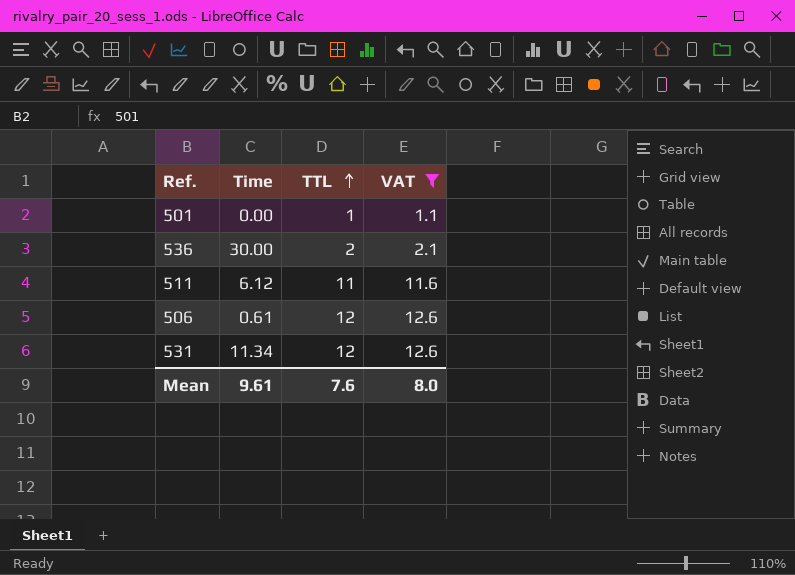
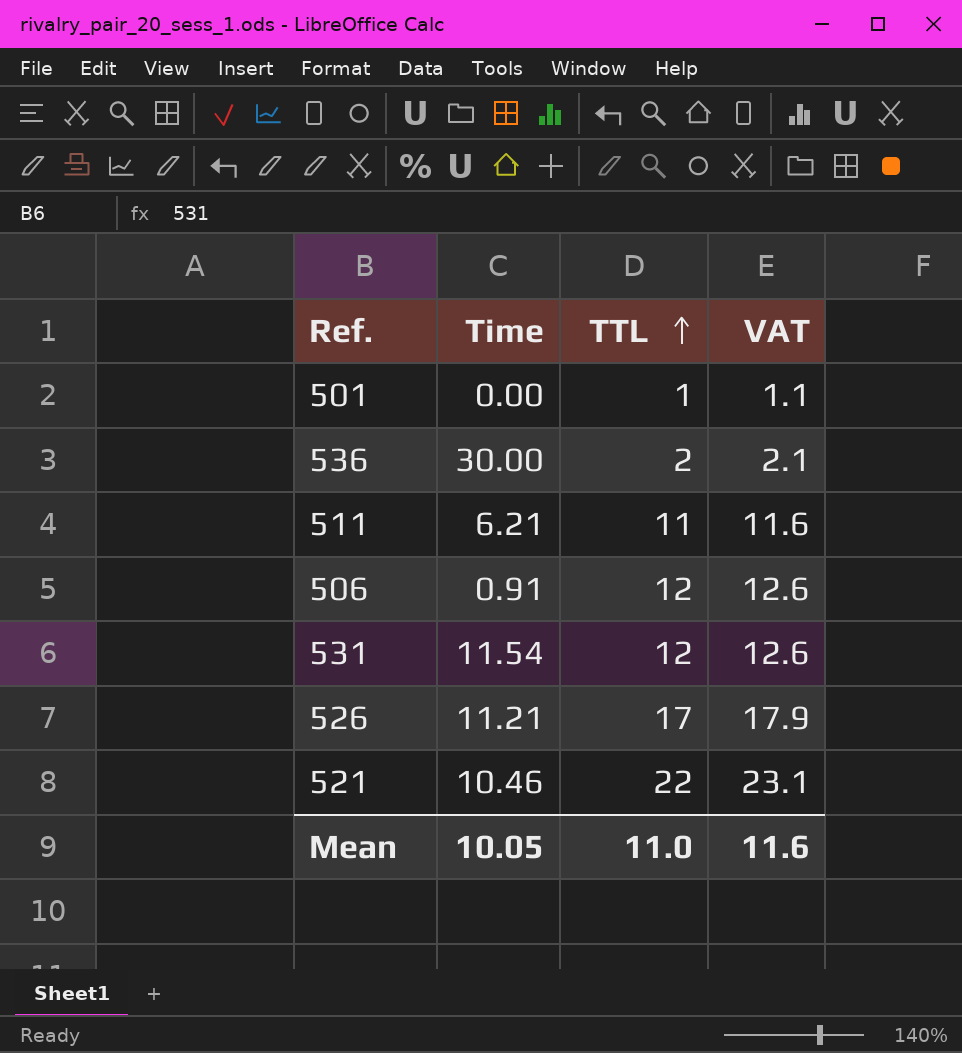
filter: VAT <= 12.6 -> none
511 | Time: 6.12 -> 6.21
506 | Time: 0.61 -> 0.91
531 | Time: 11.34 -> 11.54
Mean | Time: 9.61 -> 10.05
Mean | TTL: 7.6 -> 11.0
Mean | VAT: 8.0 -> 11.6

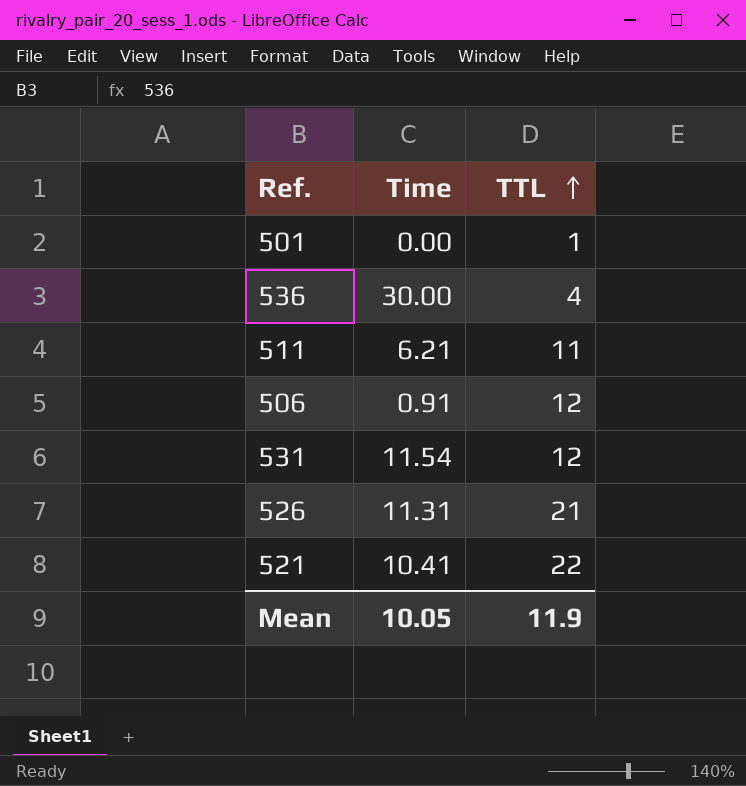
column VAT | formula: [TTL] * 1.05 -> none
536 | TTL: 2 -> 4
526 | Time: 11.21 -> 11.31
526 | TTL: 17 -> 21
521 | Time: 10.46 -> 10.41
Mean | TTL: 11.0 -> 11.9

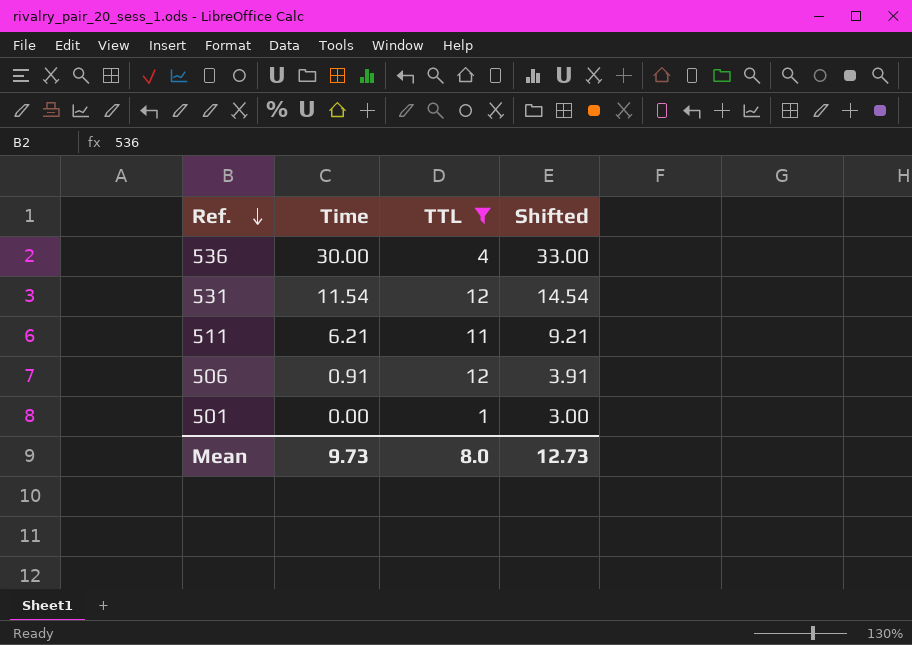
filter: none -> TTL <= 12
row order: TTL ascending -> Ref. descending
column Shifted | formula: none -> [Time] + 3
Mean | Time: 10.05 -> 9.73
Mean | TTL: 11.9 -> 8.0

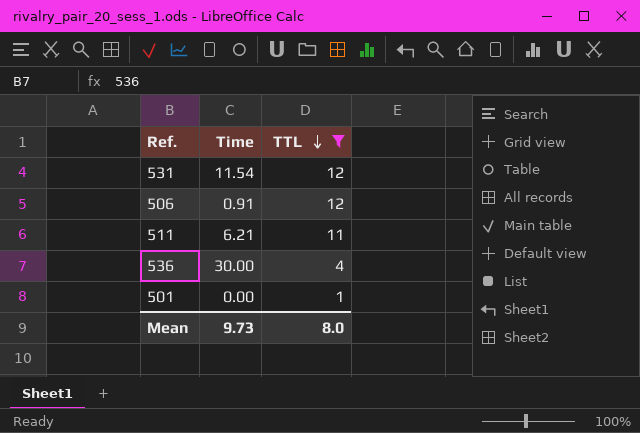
row order: Ref. descending -> TTL descending
column Shifted | formula: [Time] + 3 -> none

